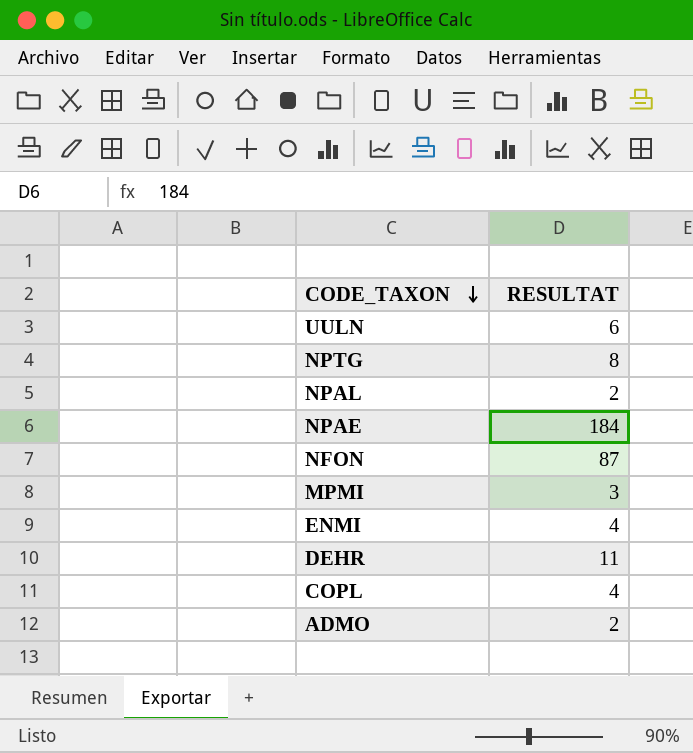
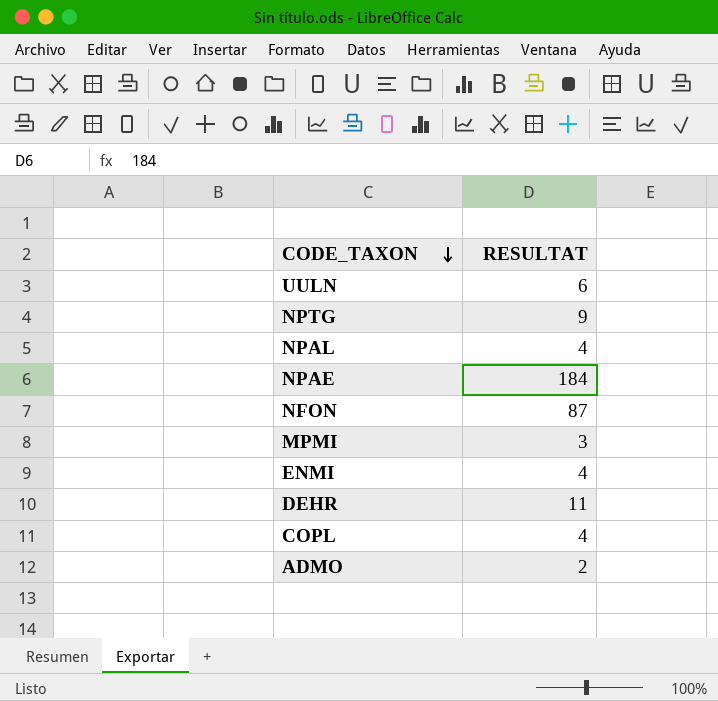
NPTG | RESULTAT: 8 -> 9
NPAL | RESULTAT: 2 -> 4

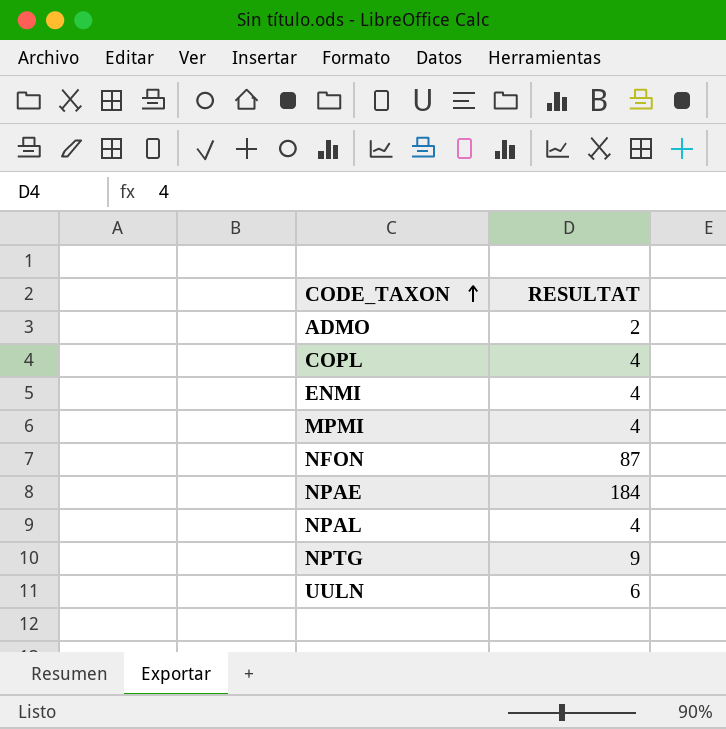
row order: CODE_TAXON descending -> CODE_TAXON ascending
row DEHR: 11 -> none
MPMI | RESULTAT: 3 -> 4

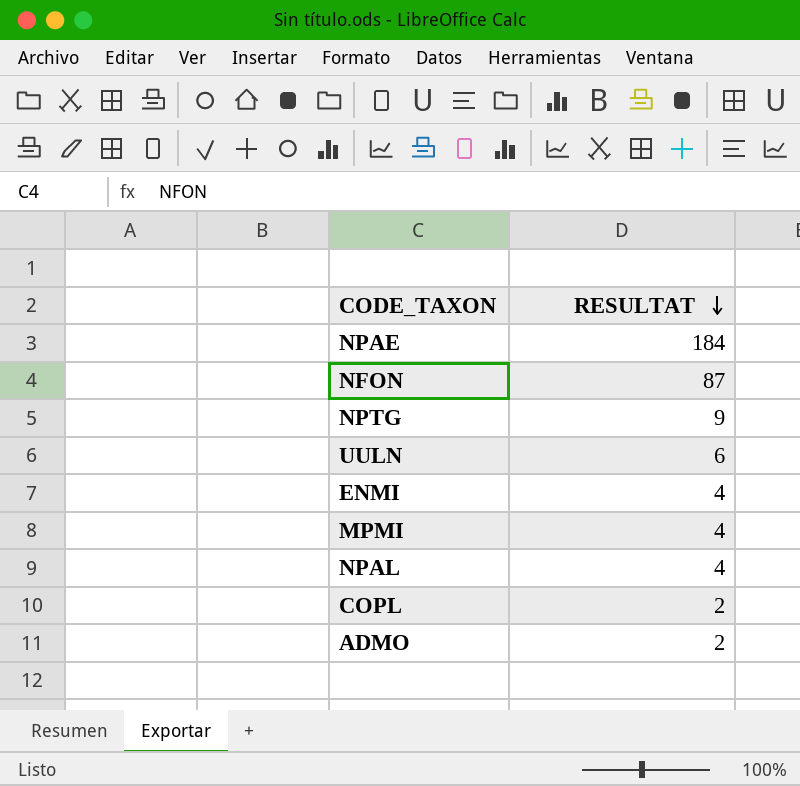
row order: CODE_TAXON ascending -> RESULTAT descending
COPL | RESULTAT: 4 -> 2

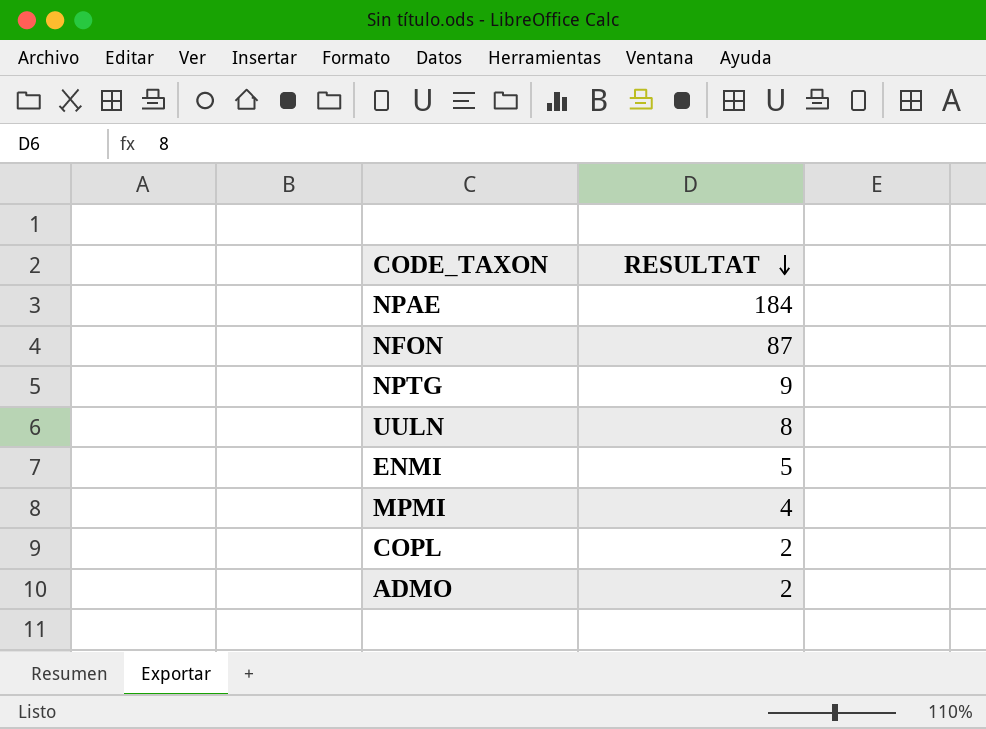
row NPAL: 4 -> none
UULN | RESULTAT: 6 -> 8
ENMI | RESULTAT: 4 -> 5

